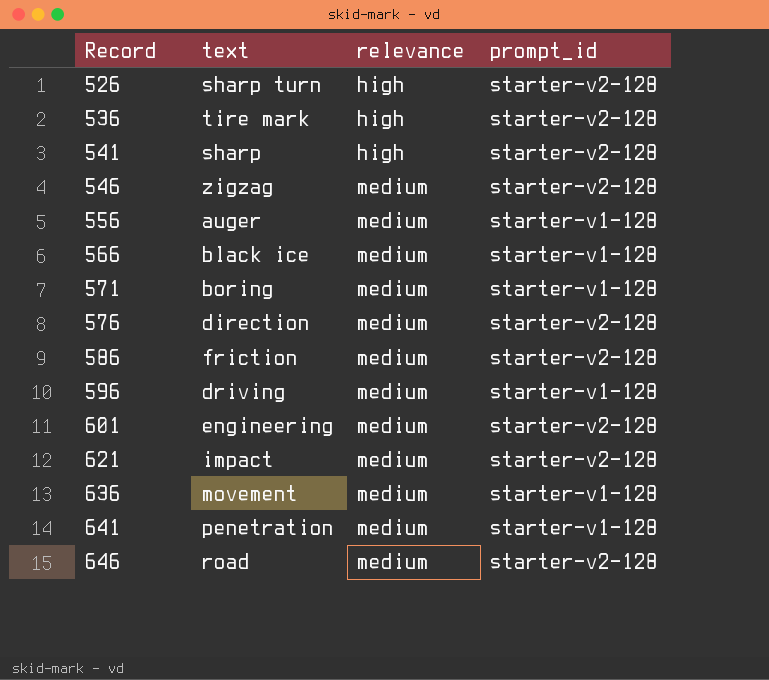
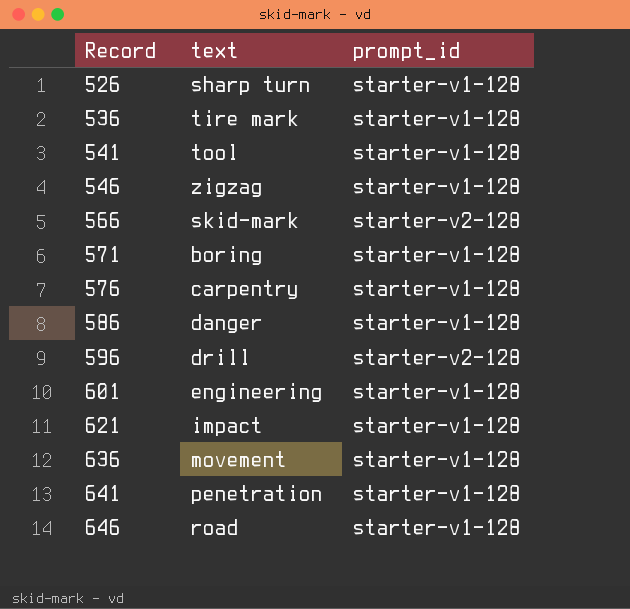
column relevance | position: 3 -> none
row 556: auger | medium | starter-v1-128 -> none
526 | prompt_id: starter-v2-128 -> starter-v1-128
536 | prompt_id: starter-v2-128 -> starter-v1-128
541 | text: sharp -> tool
541 | prompt_id: starter-v2-128 -> starter-v1-128
546 | prompt_id: starter-v2-128 -> starter-v1-128
566 | text: black ice -> skid-mark
566 | prompt_id: starter-v1-128 -> starter-v2-128
576 | text: direction -> carpentry
576 | prompt_id: starter-v2-128 -> starter-v1-128
586 | text: friction -> danger
586 | prompt_id: starter-v2-128 -> starter-v1-128
596 | text: driving -> drill
596 | prompt_id: starter-v1-128 -> starter-v2-128
601 | prompt_id: starter-v2-128 -> starter-v1-128
621 | prompt_id: starter-v2-128 -> starter-v1-128
646 | prompt_id: starter-v2-128 -> starter-v1-128

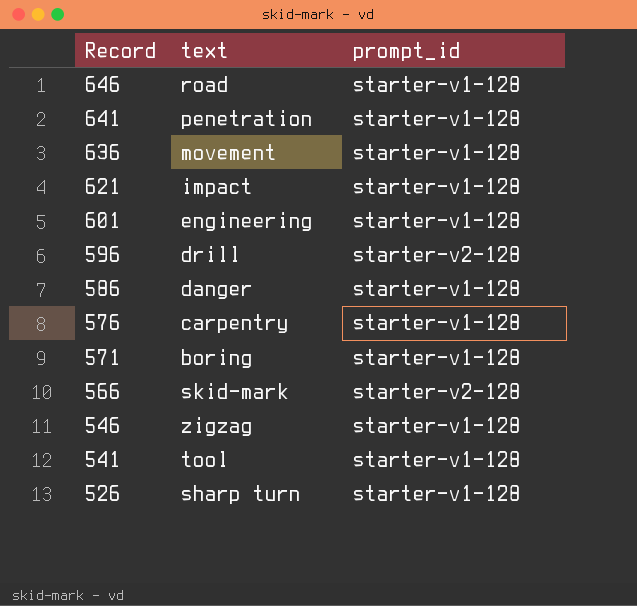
row order: Record ascending -> Record descending
row 536: tire mark | starter-v1-128 -> none

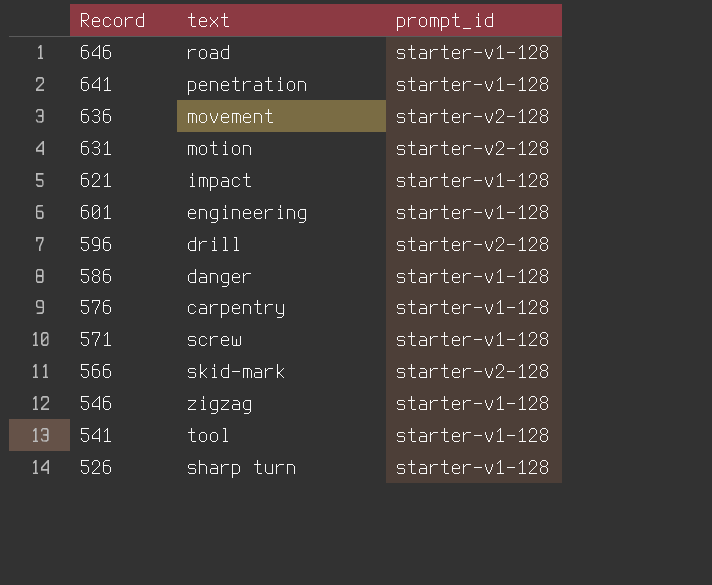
636 | prompt_id: starter-v1-128 -> starter-v2-128
row 631: none -> motion | starter-v2-128
571 | text: boring -> screw

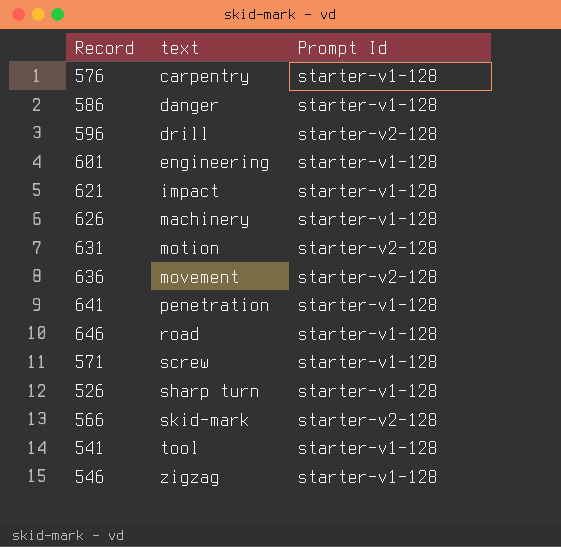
row order: Record descending -> text ascending
column name: prompt_id -> Prompt Id
row 626: none -> machinery | starter-v1-128

